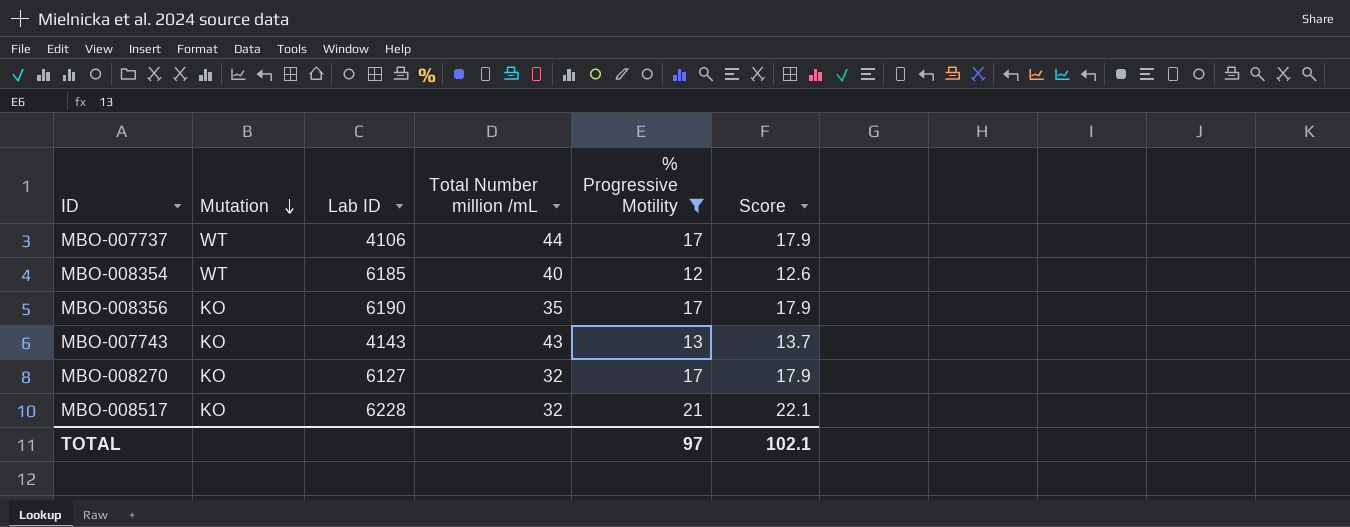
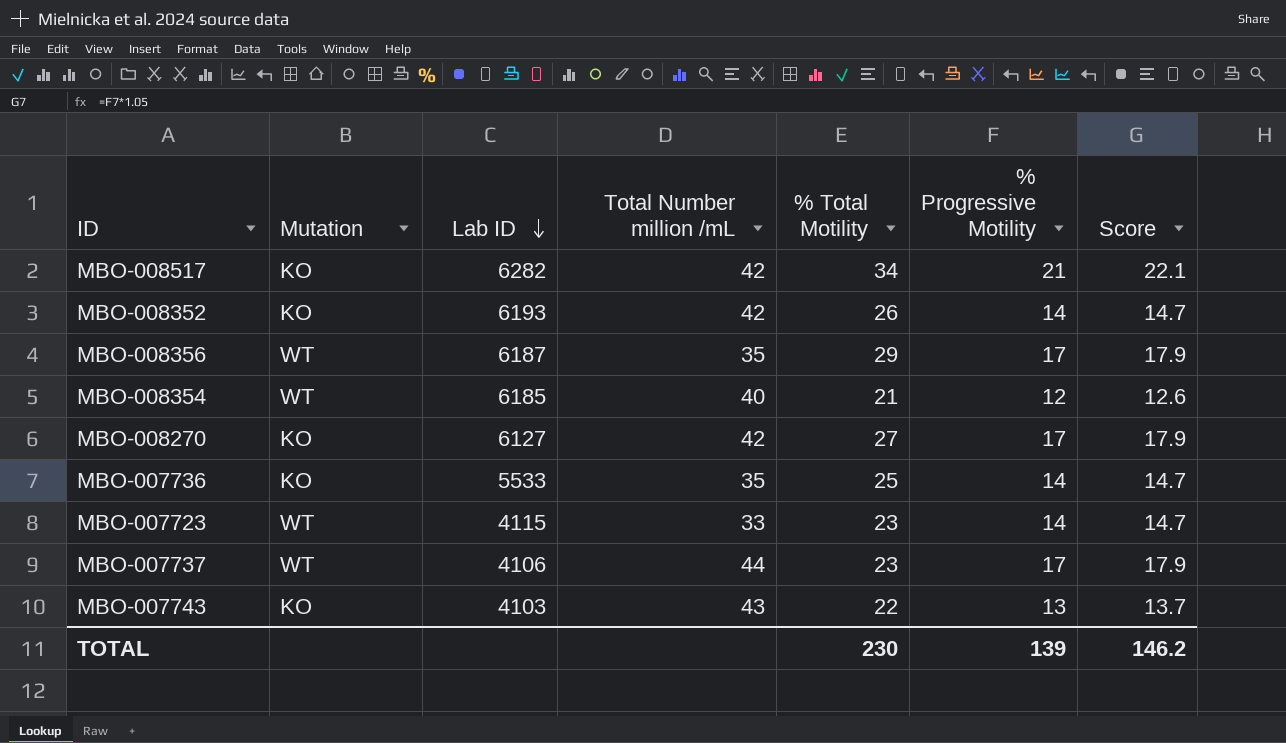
filter: % Progressive Motility != 14 -> none
row order: Mutation descending -> Lab ID descending
column % Total Motility | position: none -> 5
MBO-008517 | Lab ID: 6228 -> 6282
MBO-008517 | Total Number million /mL: 32 -> 42
MBO-008356 | Mutation: KO -> WT
MBO-008356 | Lab ID: 6190 -> 6187
MBO-008270 | Total Number million /mL: 32 -> 42
MBO-007743 | Lab ID: 4143 -> 4103
TOTAL | % Progressive Motility: 97 -> 139
TOTAL | Score: 102.1 -> 146.2

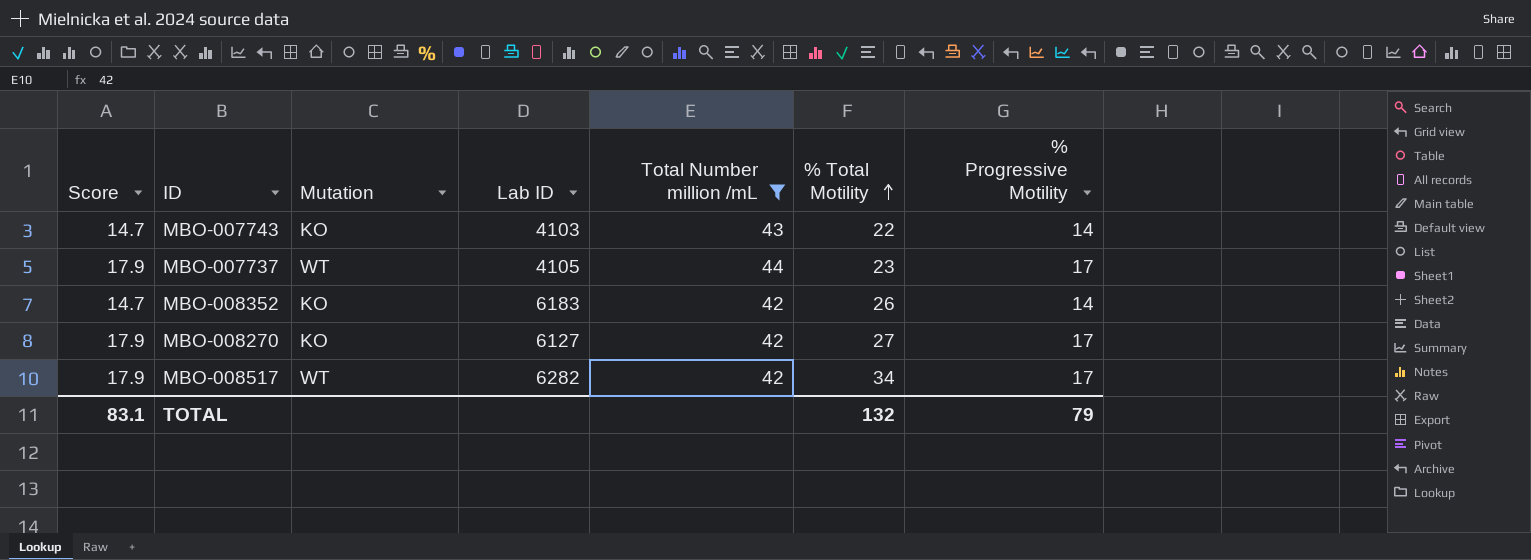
filter: none -> Total Number million /mL >= 42
row order: Lab ID descending -> % Total Motility ascending
column Score | position: 7 -> 1
MBO-007743 | Score: 13.7 -> 14.7
MBO-007743 | % Progressive Motility: 13 -> 14
MBO-007737 | Lab ID: 4106 -> 4105
MBO-008352 | Lab ID: 6193 -> 6183
MBO-008517 | Score: 22.1 -> 17.9
MBO-008517 | Mutation: KO -> WT
MBO-008517 | % Progressive Motility: 21 -> 17
TOTAL | Score: 146.2 -> 83.1
TOTAL | % Total Motility: 230 -> 132
TOTAL | % Progressive Motility: 139 -> 79

